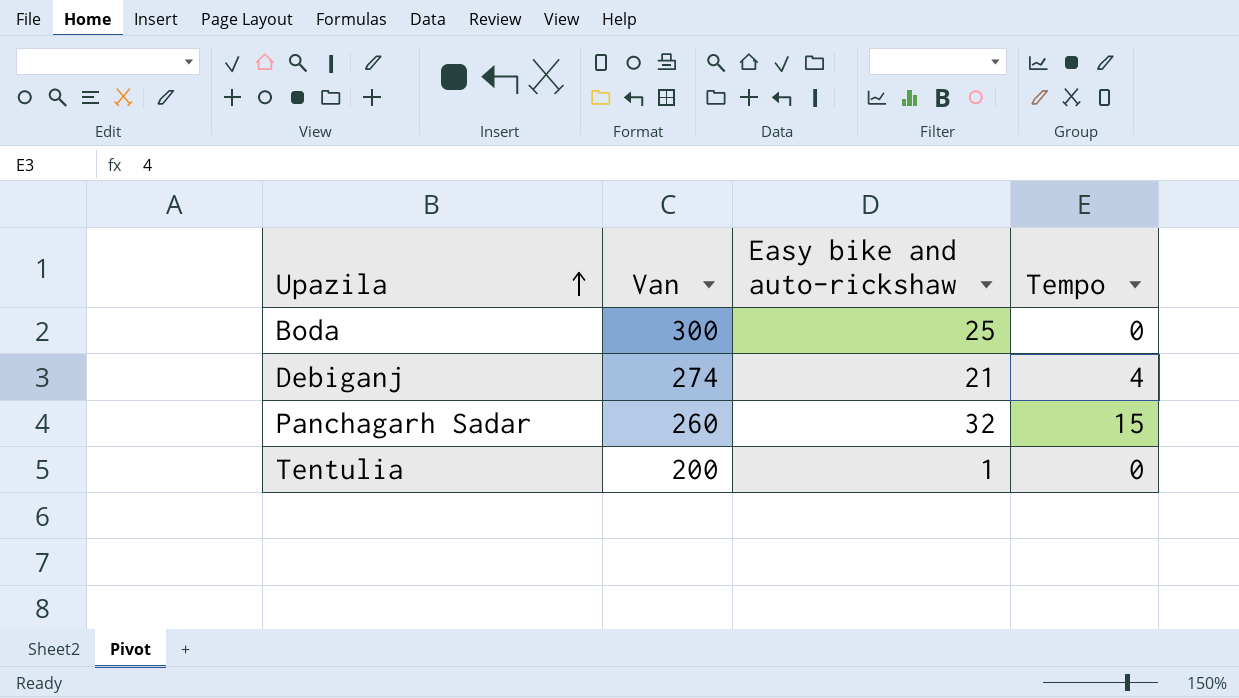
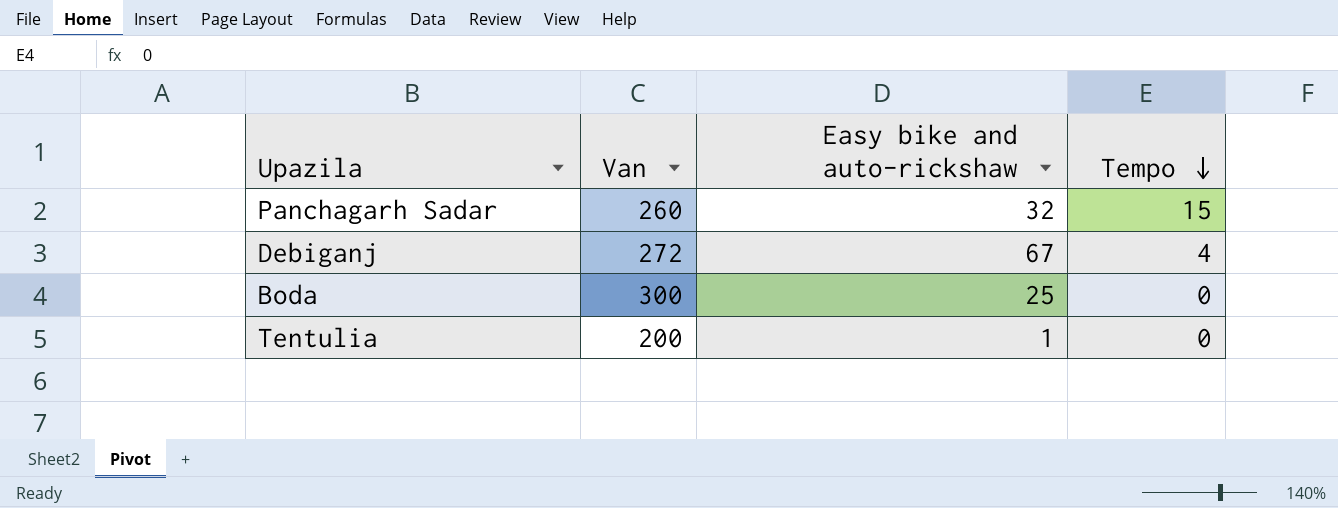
row order: Upazila ascending -> Tempo descending
Debiganj | Van: 274 -> 272
Debiganj | Easy bike and auto-rickshaw: 21 -> 67

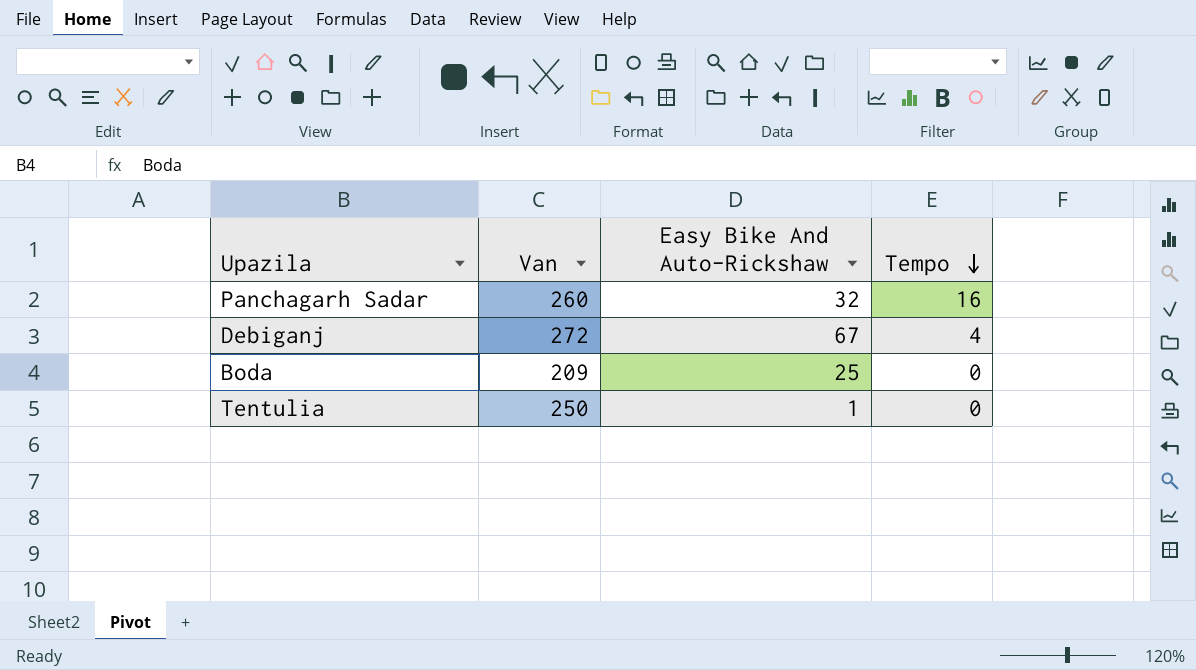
column name: Easy bike and auto-rickshaw -> Easy Bike And Auto-Rickshaw
Panchagarh Sadar | Tempo: 15 -> 16
Boda | Van: 300 -> 209
Tentulia | Van: 200 -> 250

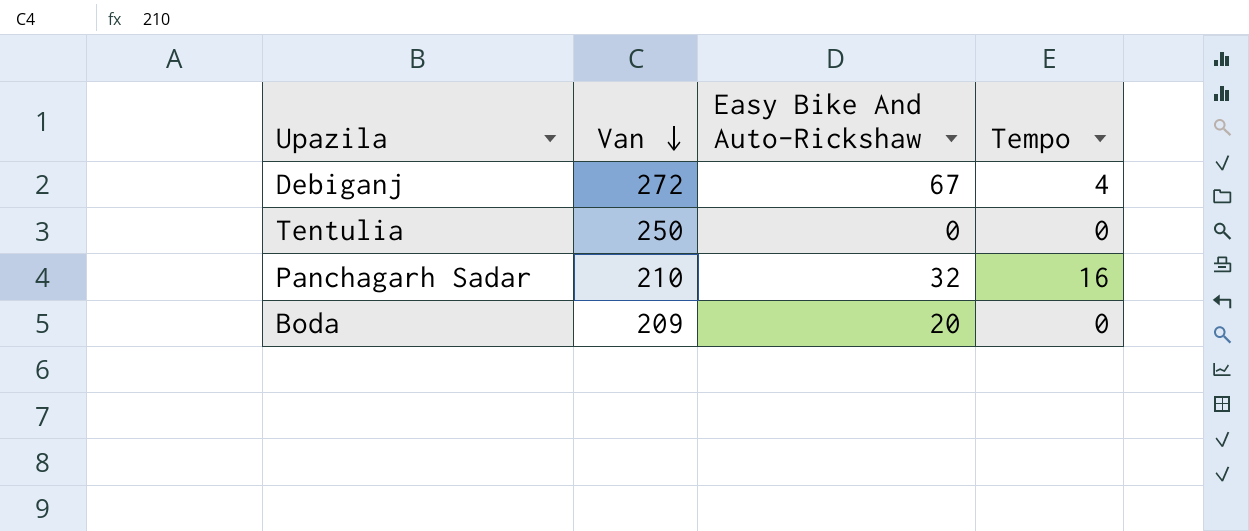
row order: Tempo descending -> Van descending
Tentulia | Easy Bike And Auto-Rickshaw: 1 -> 0
Panchagarh Sadar | Van: 260 -> 210
Boda | Easy Bike And Auto-Rickshaw: 25 -> 20

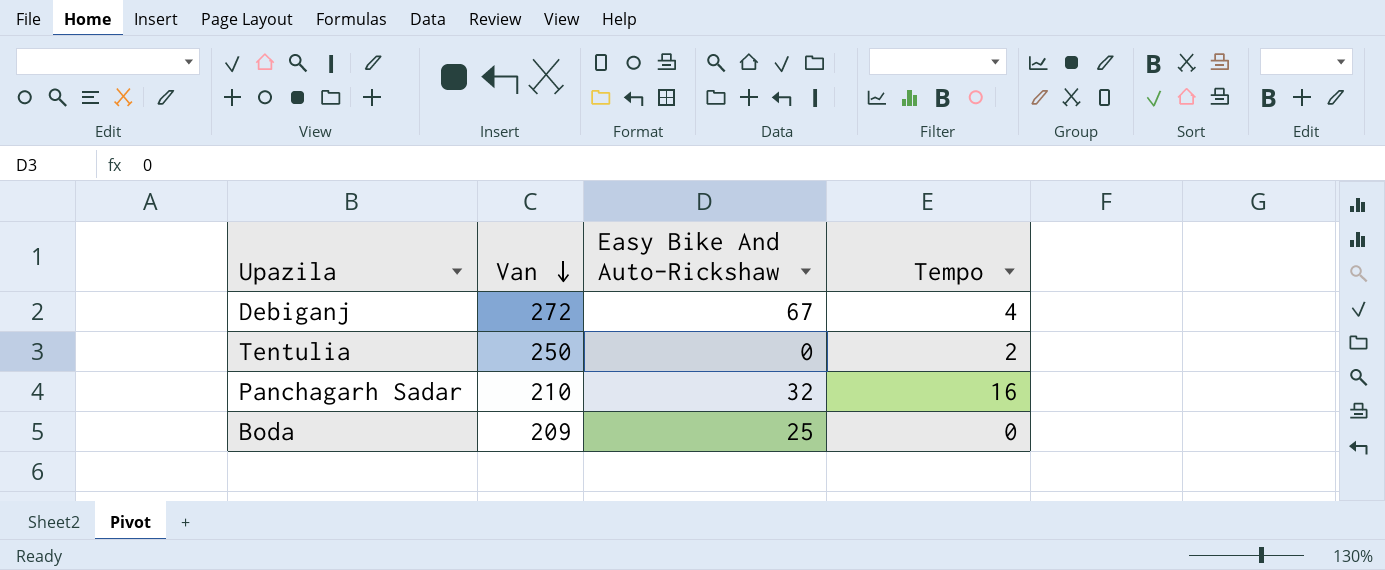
Tentulia | Tempo: 0 -> 2
Boda | Easy Bike And Auto-Rickshaw: 20 -> 25

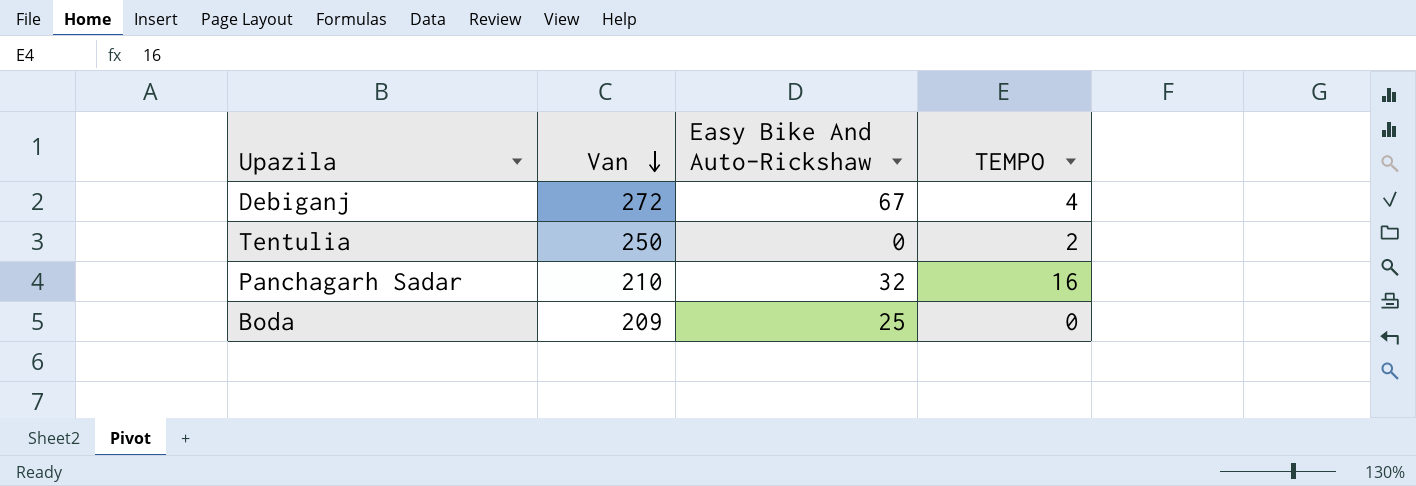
column name: Tempo -> TEMPO

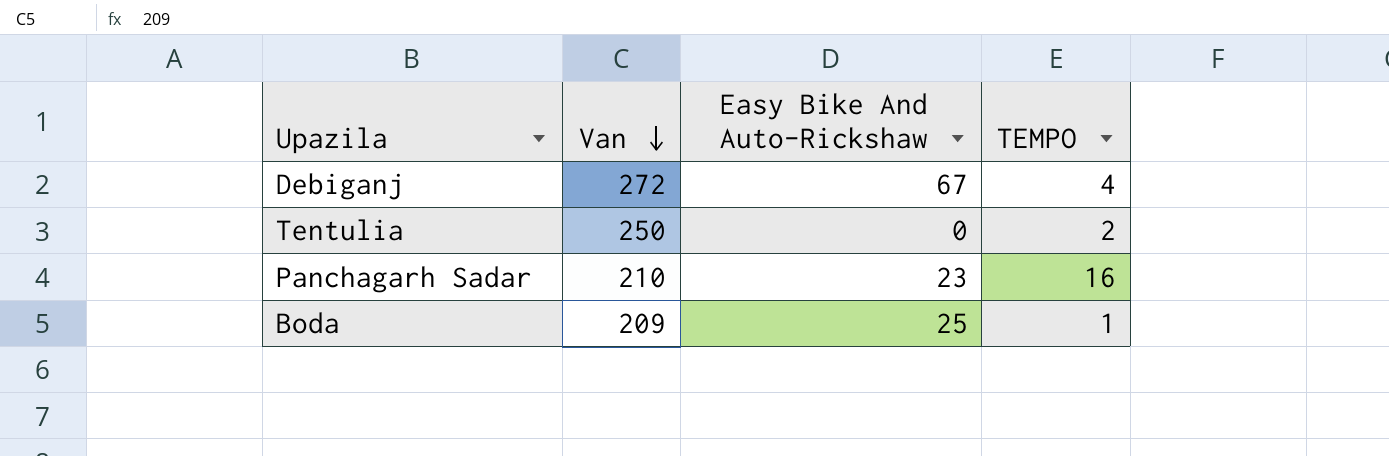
Panchagarh Sadar | Easy Bike And Auto-Rickshaw: 32 -> 23
Boda | TEMPO: 0 -> 1

